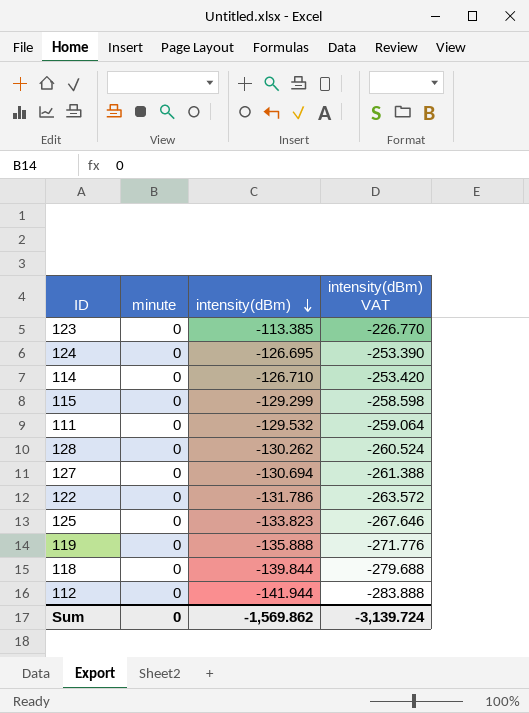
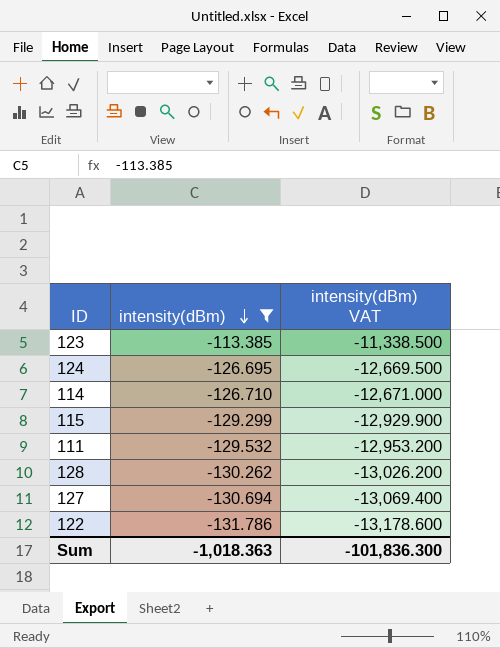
filter: none -> intensity(dBm) >= -131.786
column minute | position: 2 -> none
column intensity(dBm) VAT | formula: [intensity(dBm)] * 2 -> [intensity(dBm)] * 100
Sum | intensity(dBm): -1,569.862 -> -1,018.363
Sum | intensity(dBm) VAT: -3,139.724 -> -101,836.300

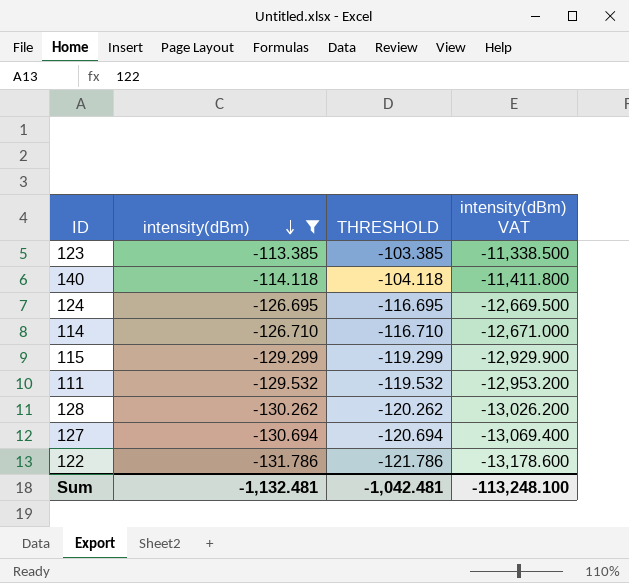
column THRESHOLD | formula: none -> [intensity(dBm)] + 10
row 140: none -> -114.118 | -104.118 | -11,411.800
Sum | intensity(dBm): -1,018.363 -> -1,132.481
Sum | intensity(dBm) VAT: -101,836.300 -> -113,248.100

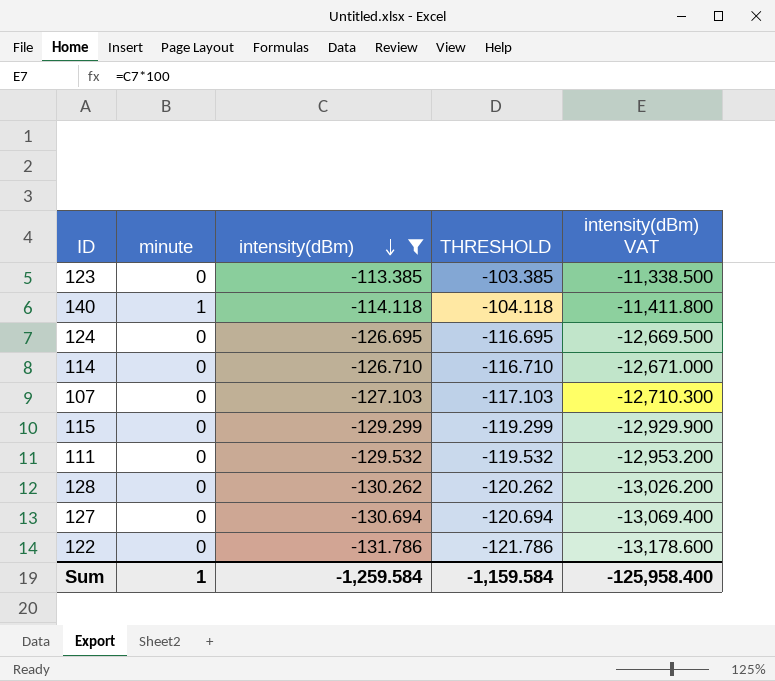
column minute | position: none -> 2
row 107: none -> 0 | -127.103 | -117.103 | -12,710.300
Sum | intensity(dBm): -1,132.481 -> -1,259.584
Sum | THRESHOLD: -1,042.481 -> -1,159.584
Sum | intensity(dBm) VAT: -113,248.100 -> -125,958.400

